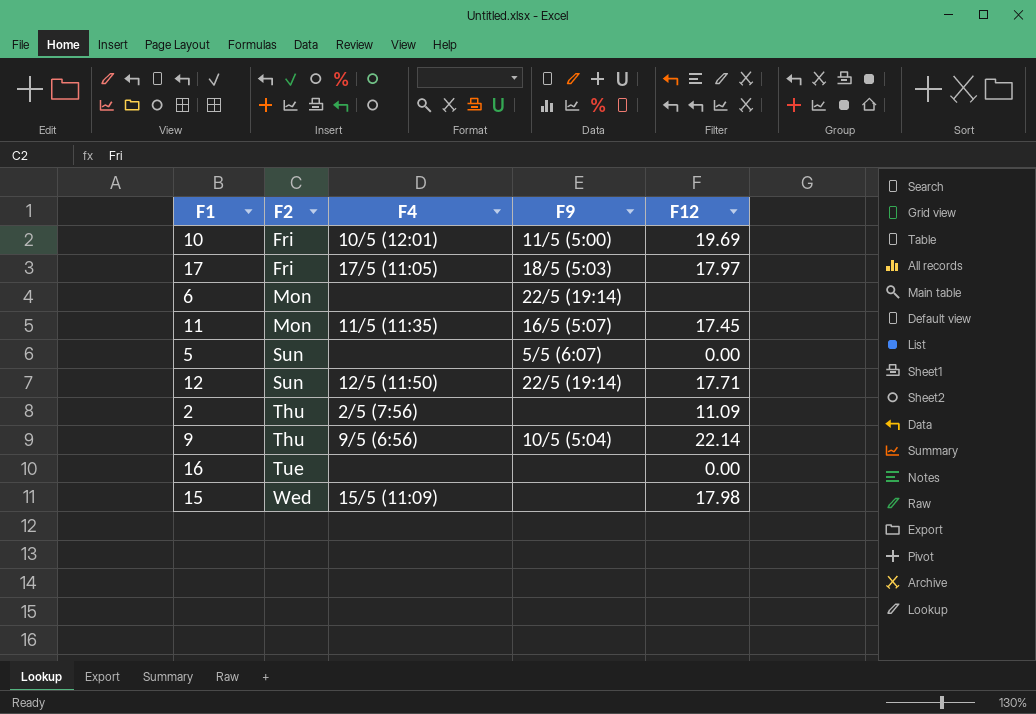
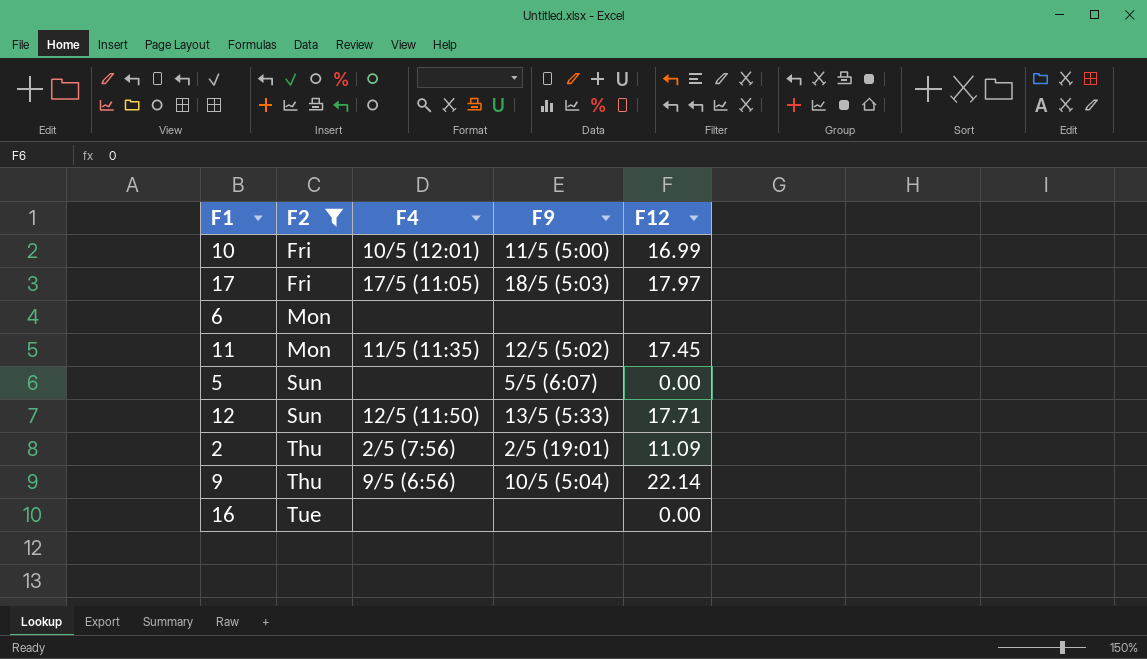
filter: none -> F2 != Wed
10 | F12: 19.69 -> 16.99
6 | F9: 22/5 (19:14) -> none
11 | F9: 16/5 (5:07) -> 12/5 (5:02)
12 | F9: 22/5 (19:14) -> 13/5 (5:33)
2 | F9: none -> 2/5 (19:01)

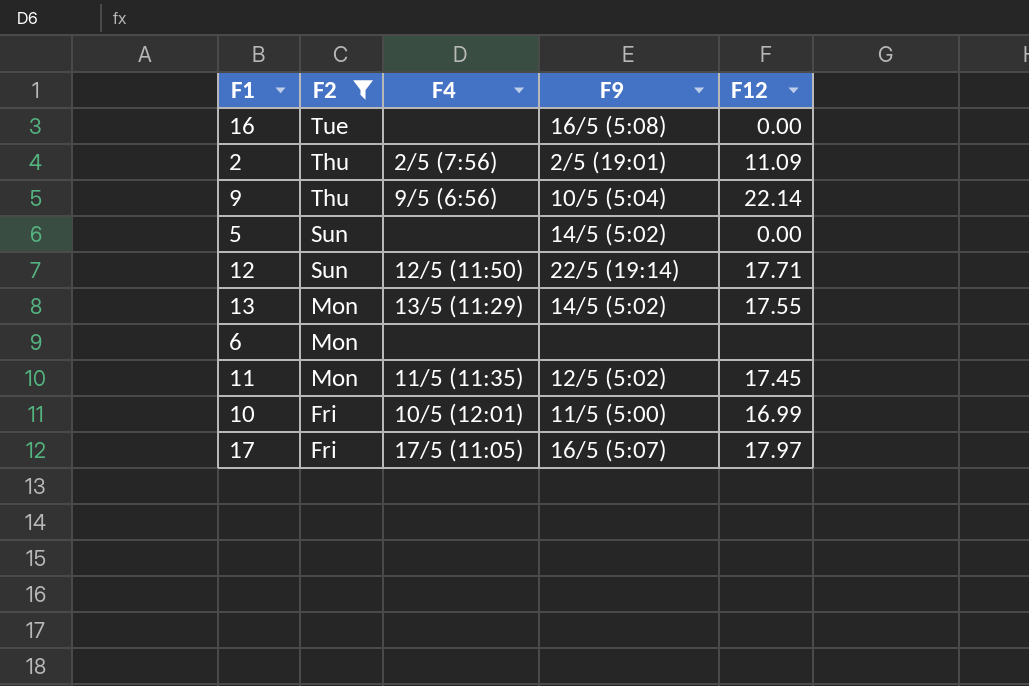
row order: F2 ascending -> F2 descending
16 | F9: none -> 16/5 (5:08)
5 | F9: 5/5 (6:07) -> 14/5 (5:02)
12 | F9: 13/5 (5:33) -> 22/5 (19:14)
row 13: none -> Mon | 13/5 (11:29) | 14/5 (5:02) | 17.55
17 | F9: 18/5 (5:03) -> 16/5 (5:07)

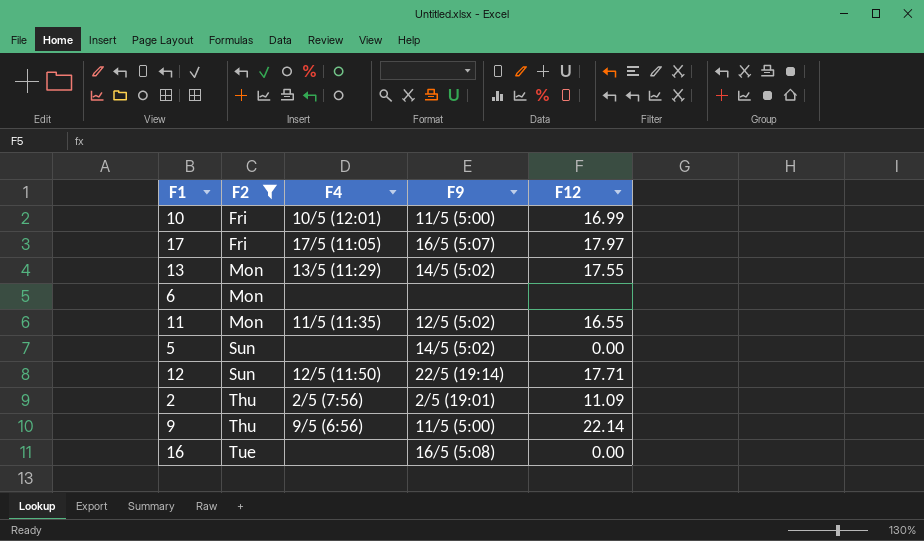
row order: F2 descending -> F2 ascending
11 | F12: 17.45 -> 16.55
9 | F9: 10/5 (5:04) -> 11/5 (5:00)

